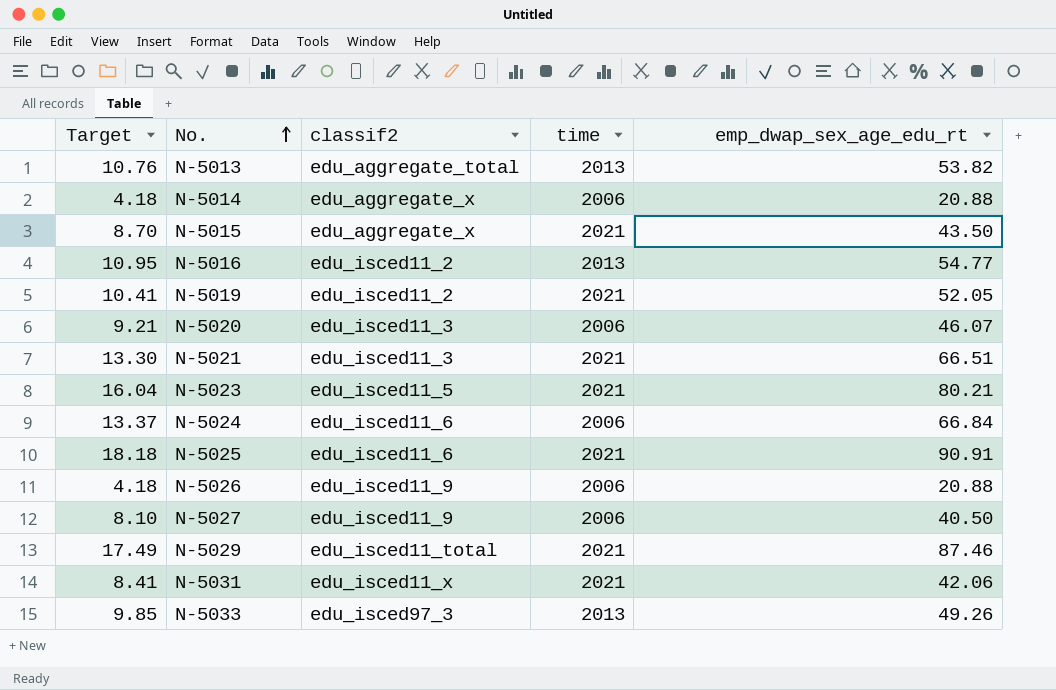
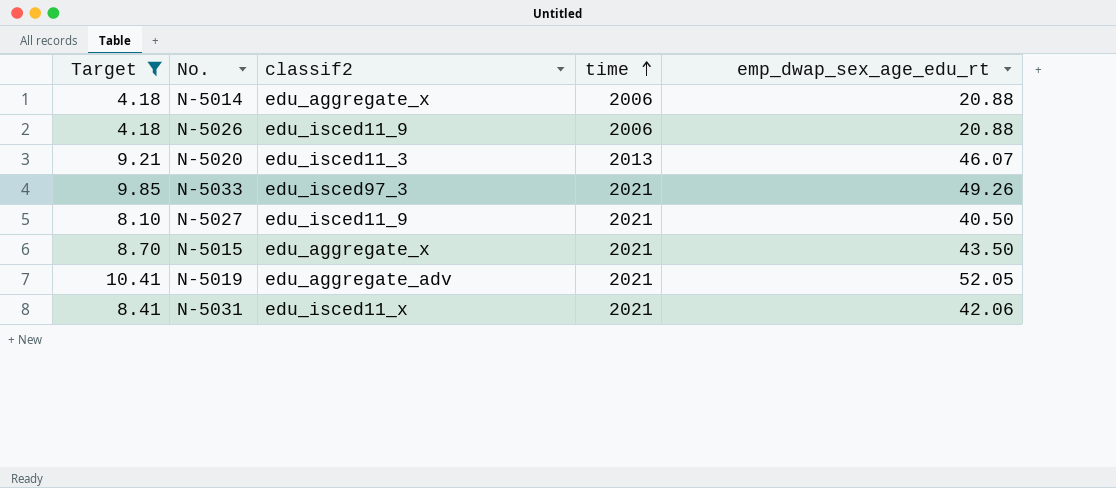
filter: none -> Target <= 10.41
row order: No. ascending -> time ascending
N-5020 | time: 2006 -> 2013
N-5033 | time: 2013 -> 2021
N-5027 | time: 2006 -> 2021
N-5019 | classif2: edu_isced11_2 -> edu_aggregate_adv

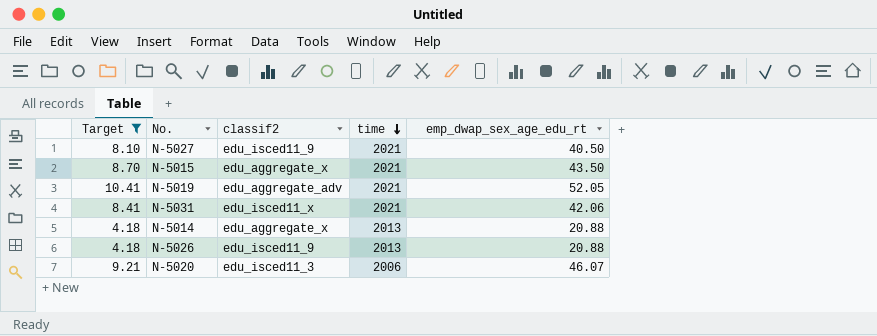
row order: time ascending -> time descending
row N-5033: 9.85 | edu_isced97_3 | 2021 | 49.26 -> none
N-5014 | time: 2006 -> 2013
N-5026 | time: 2006 -> 2013
N-5020 | time: 2013 -> 2006

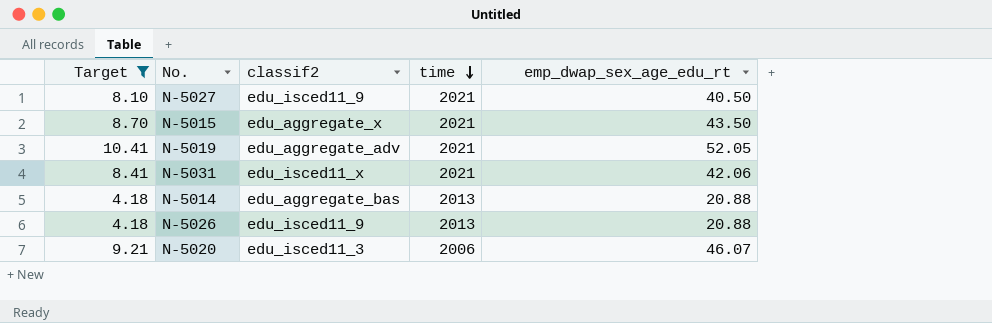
N-5014 | classif2: edu_aggregate_x -> edu_aggregate_bas

